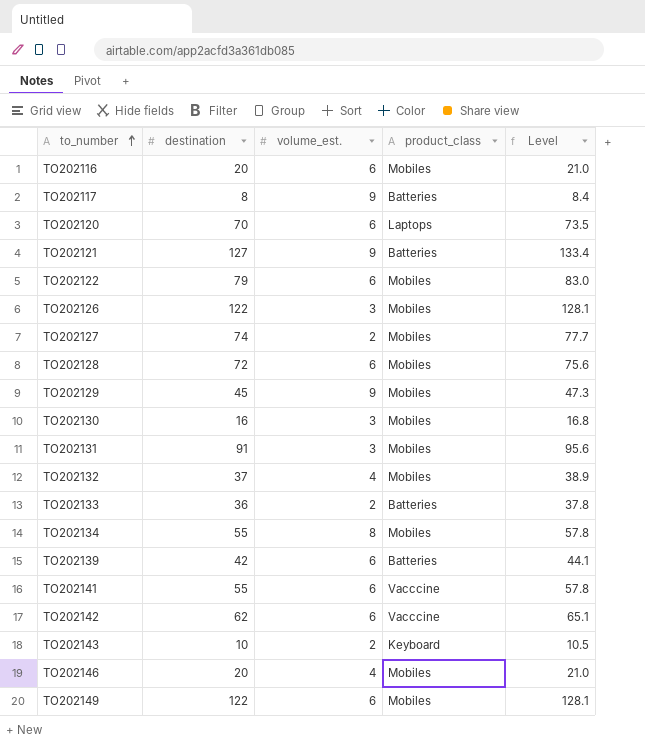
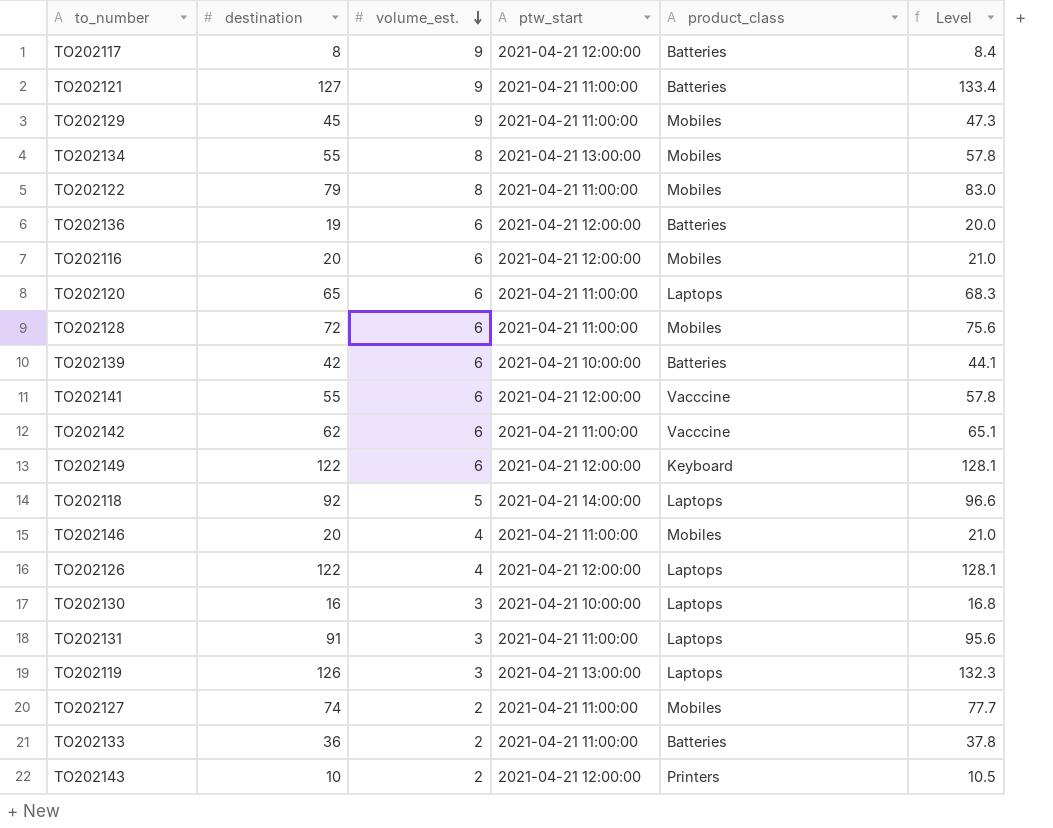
row order: to_number ascending -> volume_est. descending
column ptw_start | position: none -> 4
row TO202132: 37 | 4 | Mobiles | 38.9 -> none
TO202122 | volume_est.: 6 -> 8
row TO202136: none -> 19 | 6 | 2021-04-21 12:00:00 | Batteries | 20.0
TO202120 | destination: 70 -> 65
TO202120 | Level: 73.5 -> 68.3
TO202149 | product_class: Mobiles -> Keyboard
row TO202118: none -> 92 | 5 | 2021-04-21 14:00:00 | Laptops | 96.6
TO202126 | volume_est.: 3 -> 4
TO202126 | product_class: Mobiles -> Laptops
TO202130 | product_class: Mobiles -> Laptops
TO202131 | product_class: Mobiles -> Laptops
row TO202119: none -> 126 | 3 | 2021-04-21 13:00:00 | Laptops | 132.3
TO202143 | product_class: Keyboard -> Printers

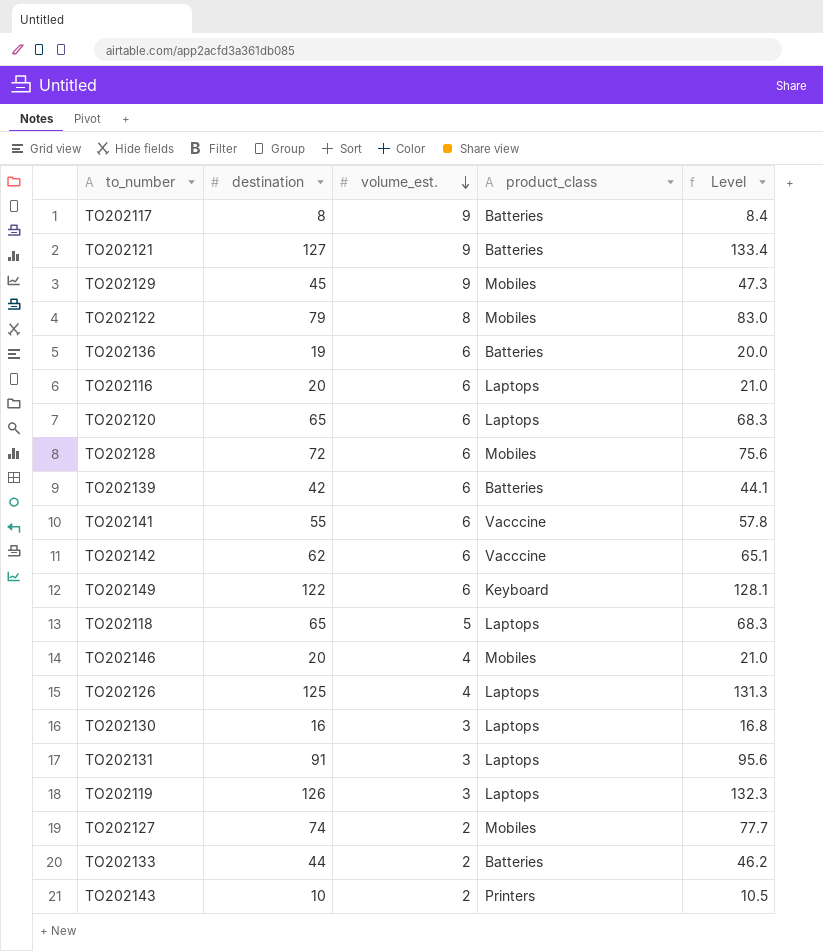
column ptw_start | position: 4 -> none
row TO202134: 55 | 8 | 2021-04-21 13:00:00 | Mobiles | 57.8 -> none
TO202116 | product_class: Mobiles -> Laptops
TO202118 | destination: 92 -> 65
TO202118 | Level: 96.6 -> 68.3
TO202126 | destination: 122 -> 125
TO202126 | Level: 128.1 -> 131.3
TO202133 | destination: 36 -> 44
TO202133 | Level: 37.8 -> 46.2

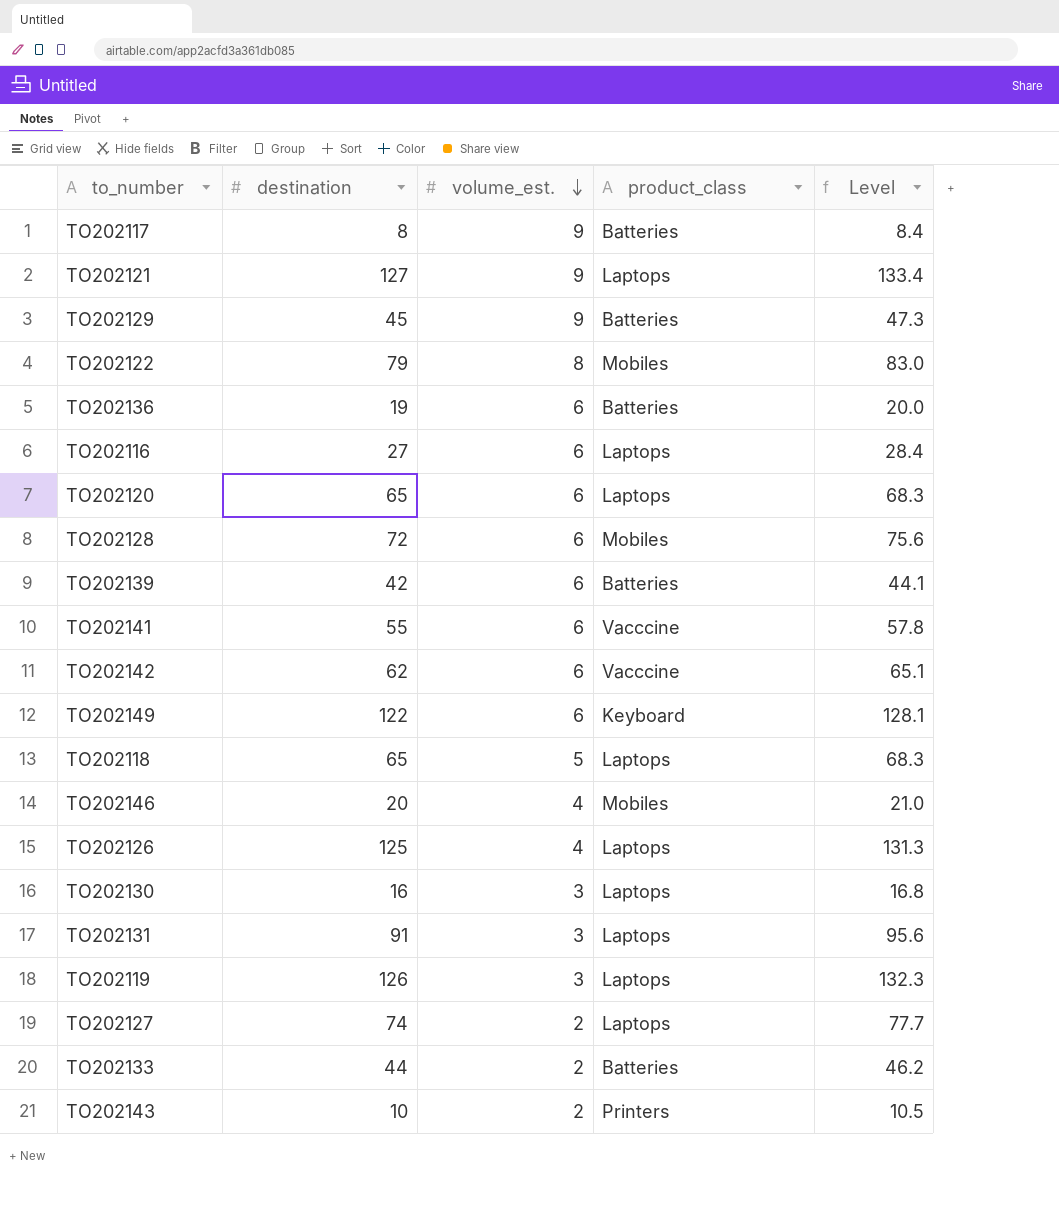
TO202121 | product_class: Batteries -> Laptops
TO202129 | product_class: Mobiles -> Batteries
TO202116 | destination: 20 -> 27
TO202116 | Level: 21.0 -> 28.4
TO202127 | product_class: Mobiles -> Laptops

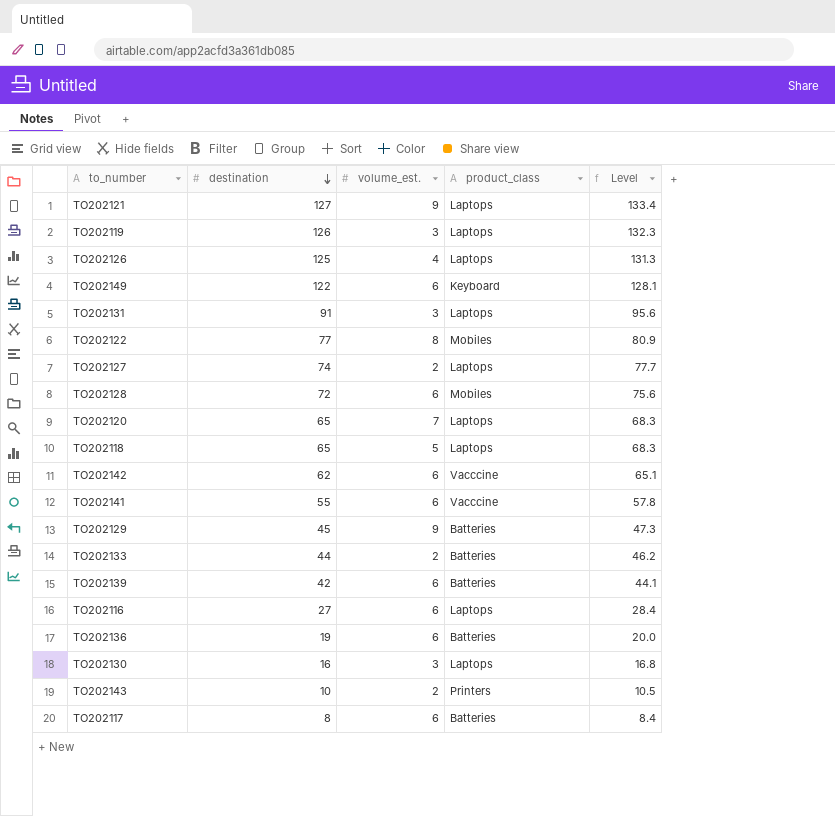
row order: volume_est. descending -> destination descending
row TO202146: 20 | 4 | Mobiles | 21.0 -> none
TO202122 | destination: 79 -> 77
TO202122 | Level: 83.0 -> 80.9
TO202120 | volume_est.: 6 -> 7
TO202117 | volume_est.: 9 -> 6

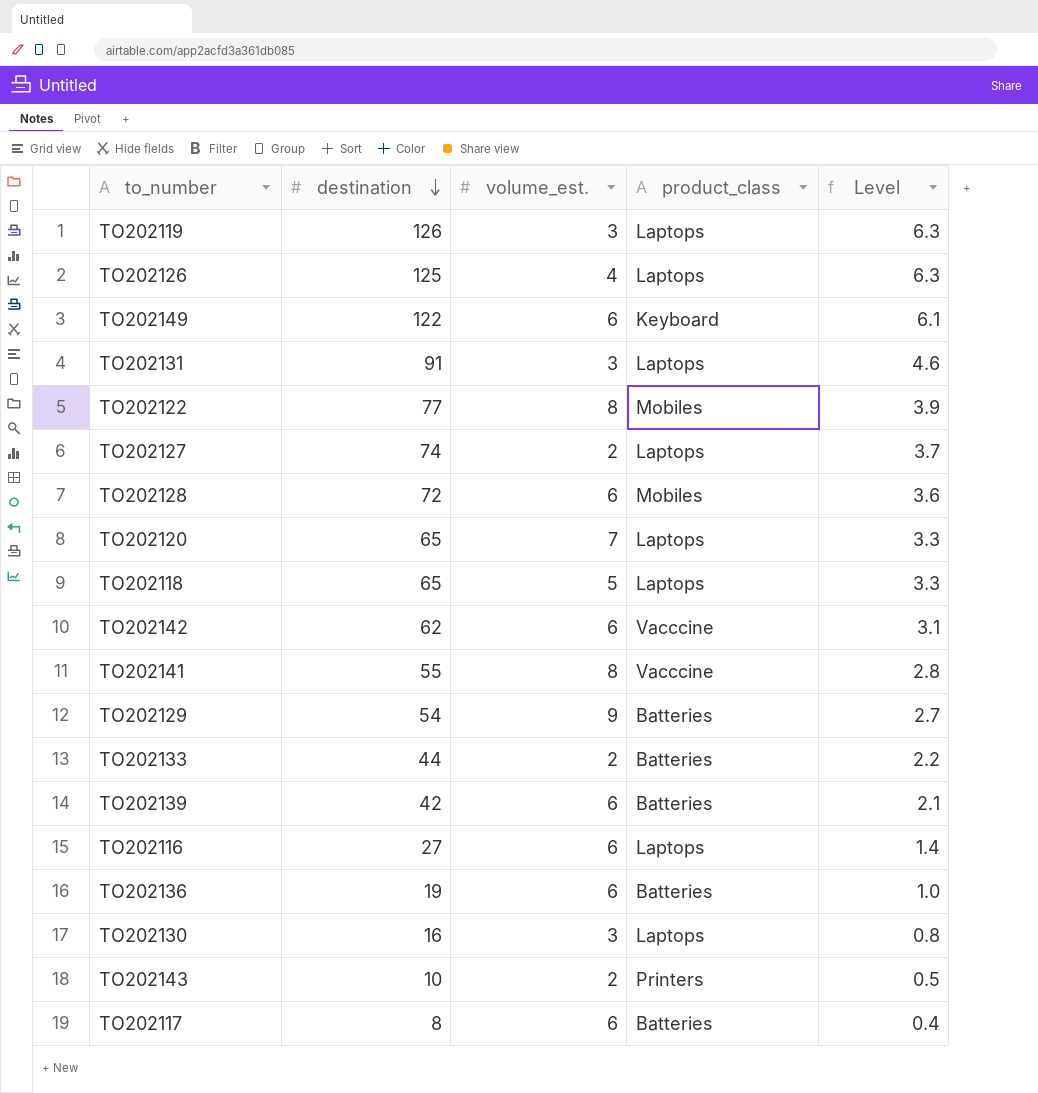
column Level | formula: [destination] * 1.05 -> [destination] * 0.05
row TO202121: 127 | 9 | Laptops | 133.4 -> none
TO202141 | volume_est.: 6 -> 8
TO202129 | destination: 45 -> 54

